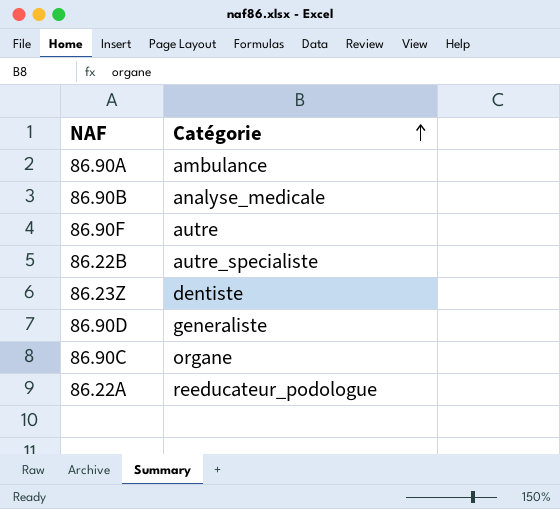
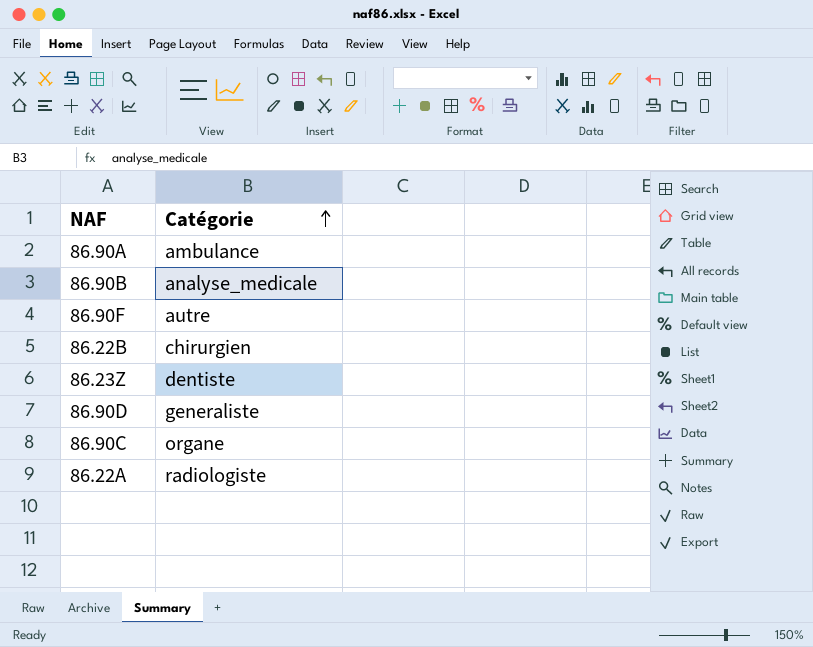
86.22B | Catégorie: autre_specialiste -> chirurgien
86.22A | Catégorie: reeducateur_podologue -> radiologiste

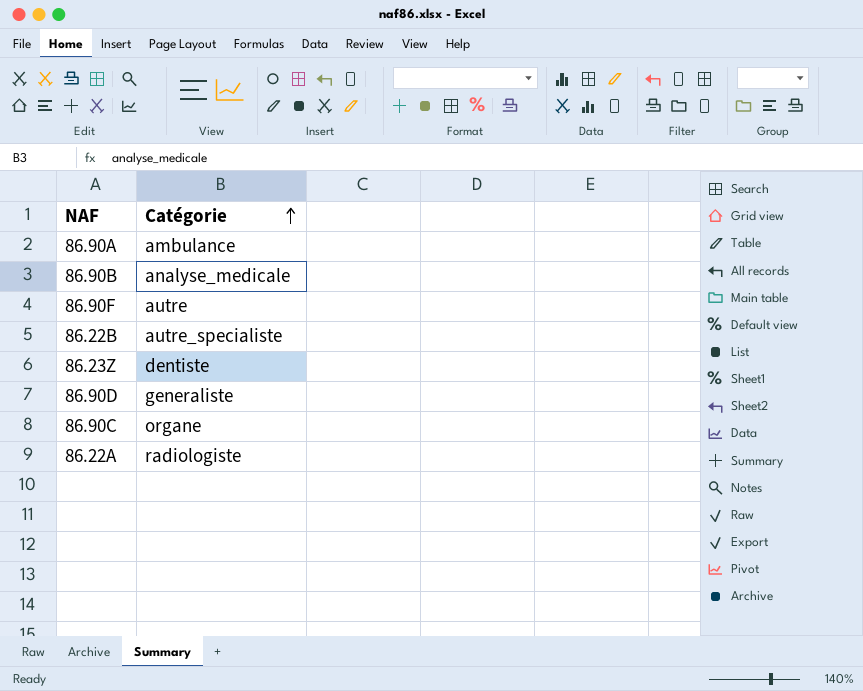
86.22B | Catégorie: chirurgien -> autre_specialiste

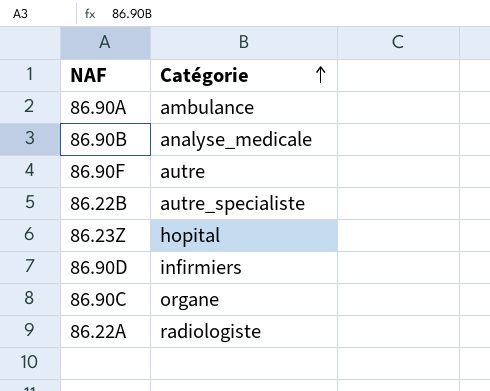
86.23Z | Catégorie: dentiste -> hopital
86.90D | Catégorie: generaliste -> infirmiers

